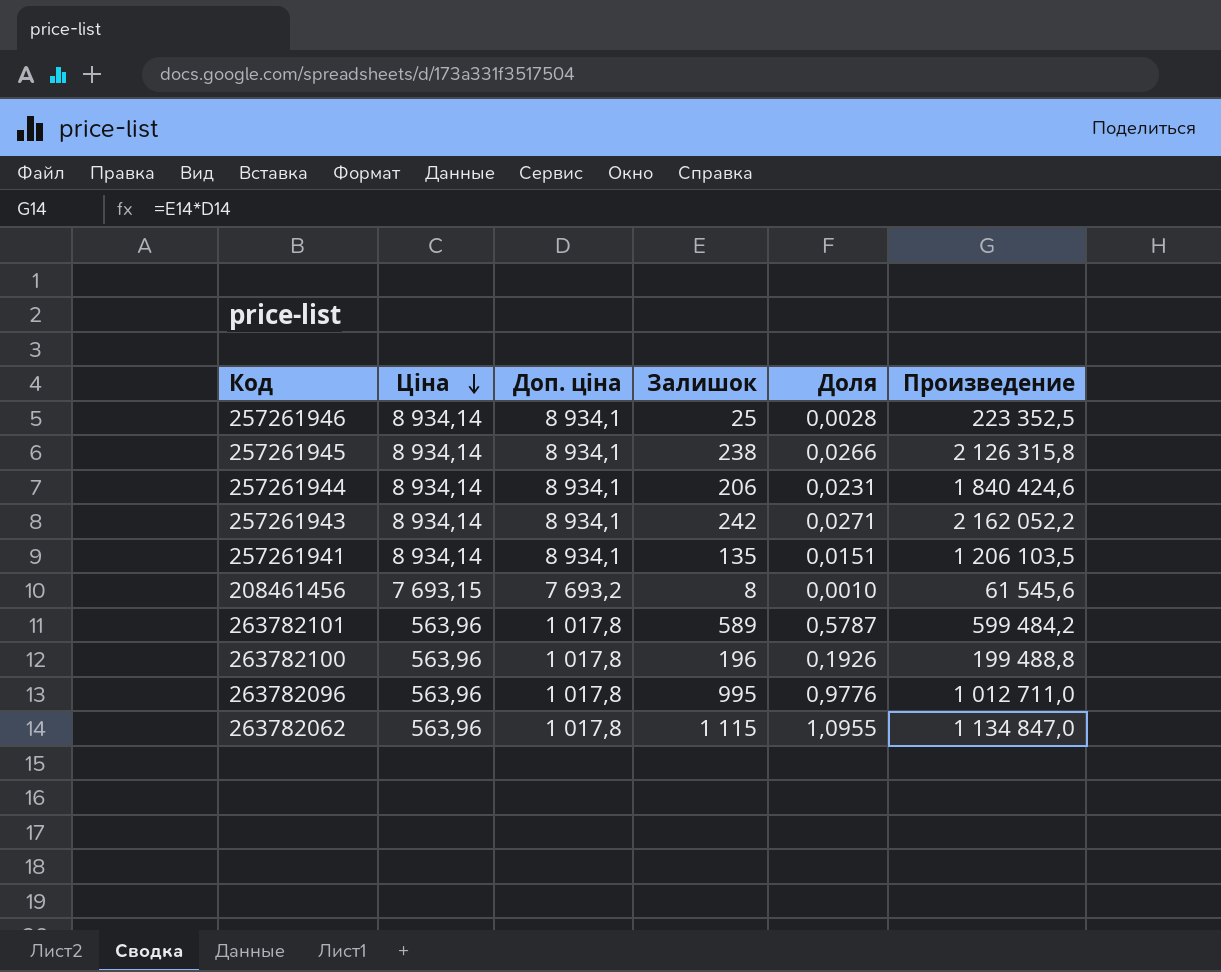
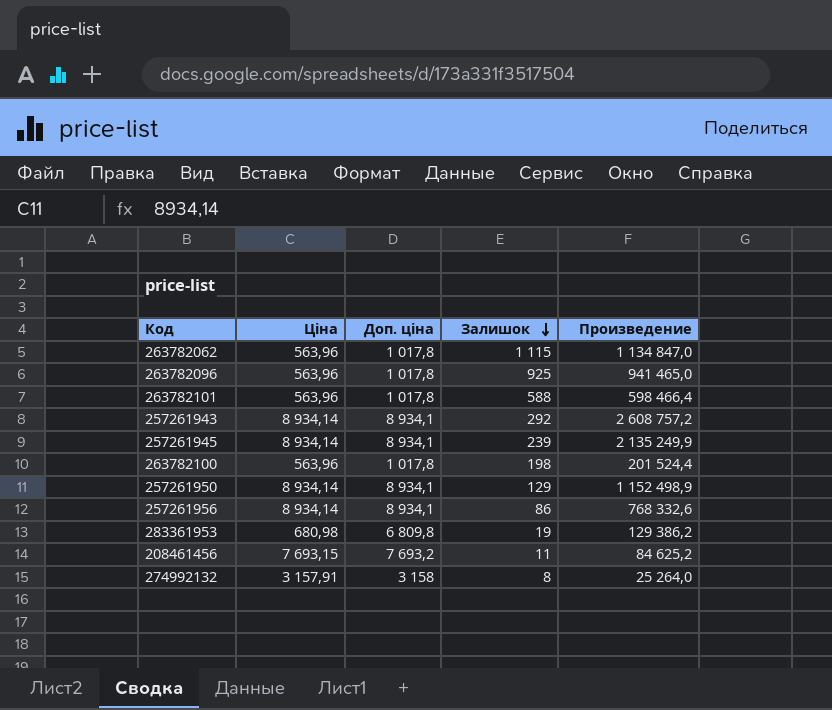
row order: Ціна descending -> Залишок descending
column Доля | formula: [Залишок] / [Доп. ціна] -> none
row 257261946: 8 934,14 | 8 934,1 | 25 | 0,0028 | 223 352,5 -> none
row 257261944: 8 934,14 | 8 934,1 | 206 | 0,0231 | 1 840 424,6 -> none
row 257261941: 8 934,14 | 8 934,1 | 135 | 0,0151 | 1 206 103,5 -> none
263782096 | Залишок: 995 -> 925
263782096 | Произведение: 1 012 711,0 -> 941 465,0
263782101 | Залишок: 589 -> 588
263782101 | Произведение: 599 484,2 -> 598 466,4
257261943 | Залишок: 242 -> 292
257261943 | Произведение: 2 162 052,2 -> 2 608 757,2
257261945 | Залишок: 238 -> 239
257261945 | Произведение: 2 126 315,8 -> 2 135 249,9
263782100 | Залишок: 196 -> 198
263782100 | Произведение: 199 488,8 -> 201 524,4
row 257261950: none -> 8 934,14 | 8 934,1 | 129 | 1 152 498,9
row 257261956: none -> 8 934,14 | 8 934,1 | 86 | 768 332,6
row 283361953: none -> 680,98 | 6 809,8 | 19 | 129 386,2
208461456 | Залишок: 8 -> 11
208461456 | Произведение: 61 545,6 -> 84 625,2
row 274992132: none -> 3 157,91 | 3 158 | 8 | 25 264,0

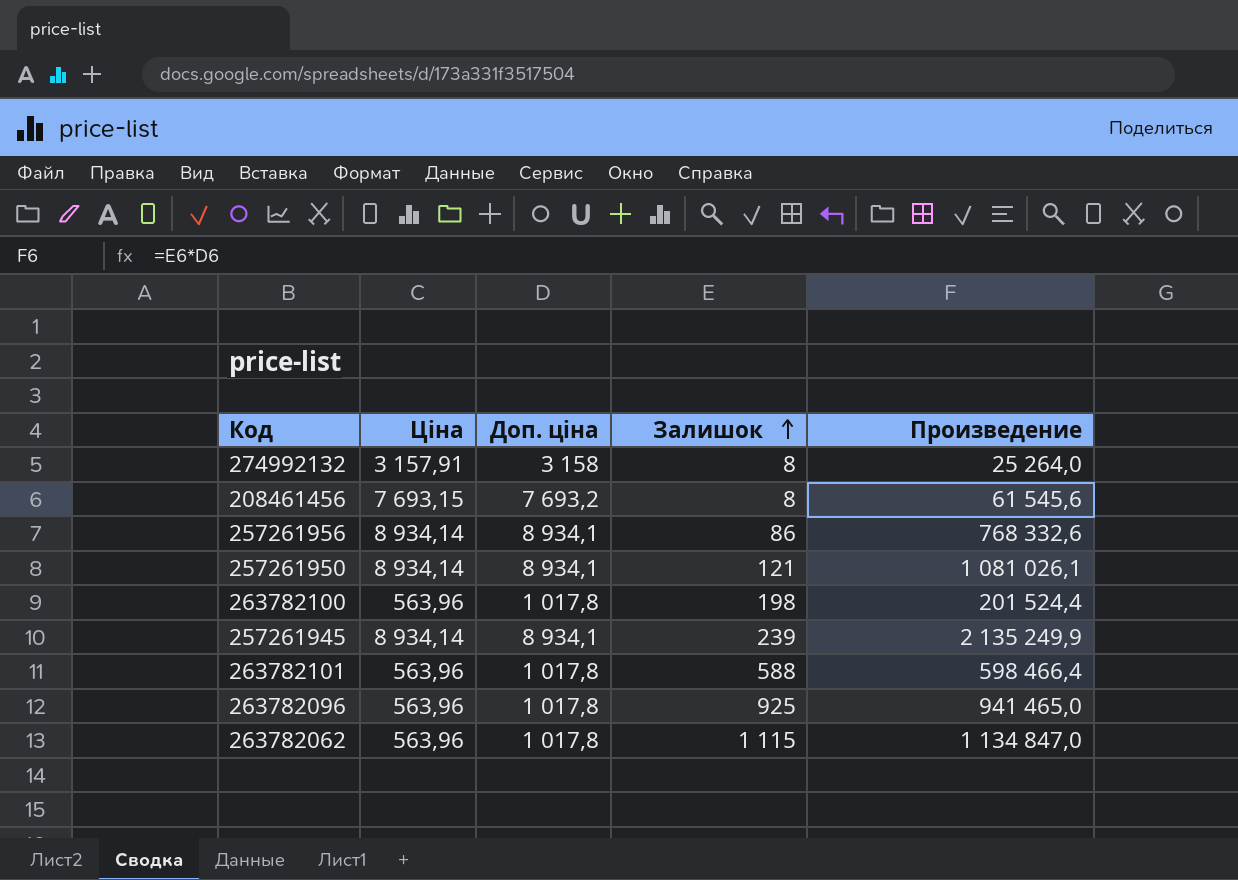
row order: Залишок descending -> Залишок ascending
row 257261943: 8 934,14 | 8 934,1 | 292 | 2 608 757,2 -> none
row 283361953: 680,98 | 6 809,8 | 19 | 129 386,2 -> none
208461456 | Залишок: 11 -> 8
208461456 | Произведение: 84 625,2 -> 61 545,6
257261950 | Залишок: 129 -> 121
257261950 | Произведение: 1 152 498,9 -> 1 081 026,1

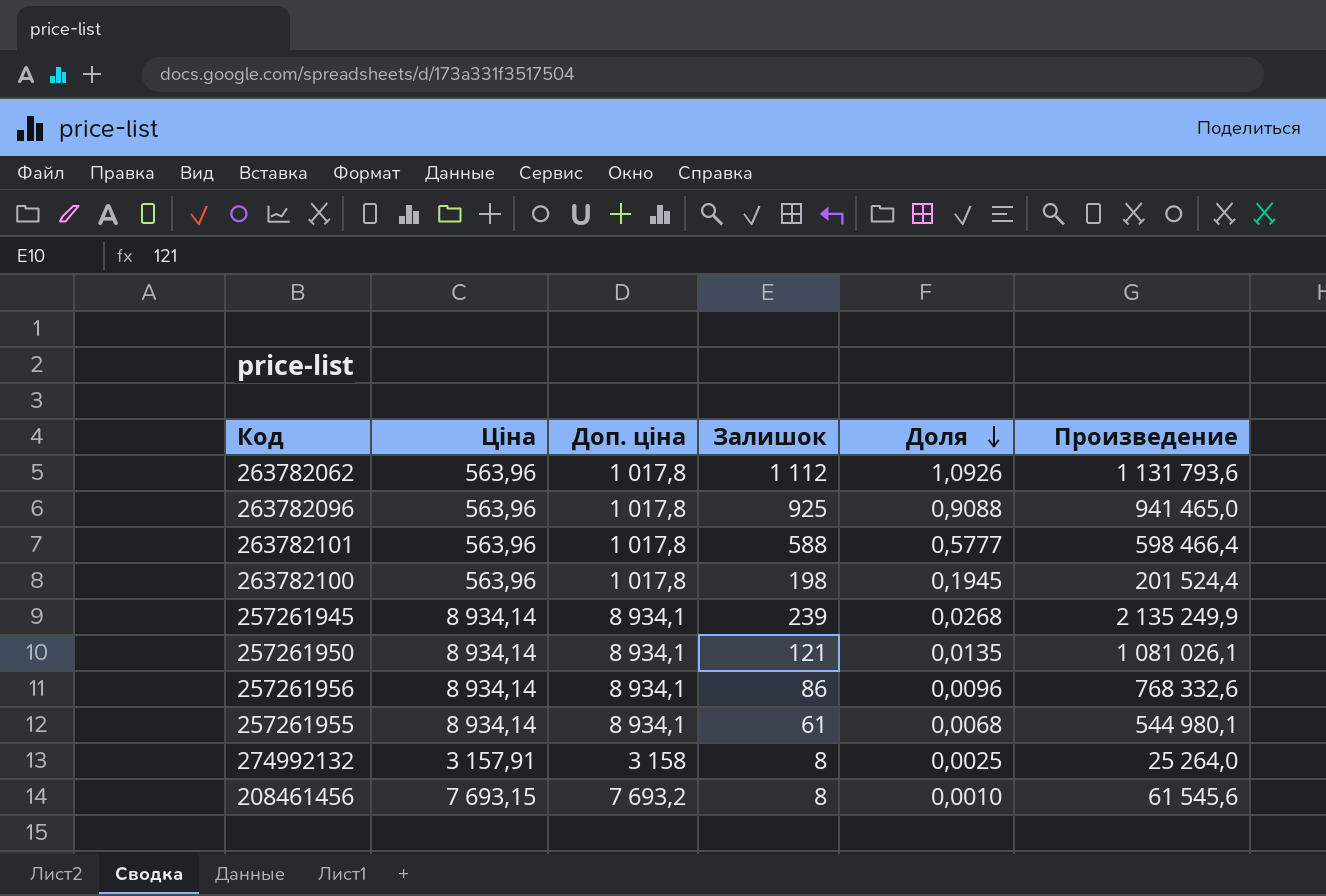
row order: Залишок ascending -> Доля descending
column Доля | formula: none -> [Залишок] / [Доп. ціна]
263782062 | Залишок: 1 115 -> 1 112
263782062 | Произведение: 1 134 847,0 -> 1 131 793,6
row 257261955: none -> 8 934,14 | 8 934,1 | 61 | 0,0068 | 544 980,1

